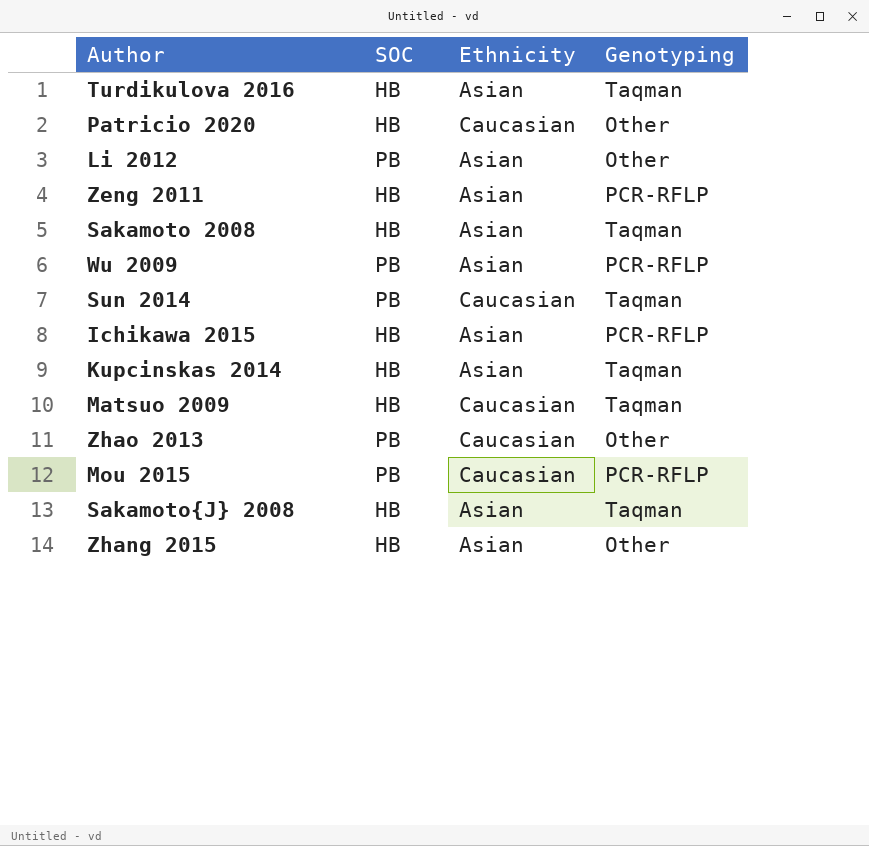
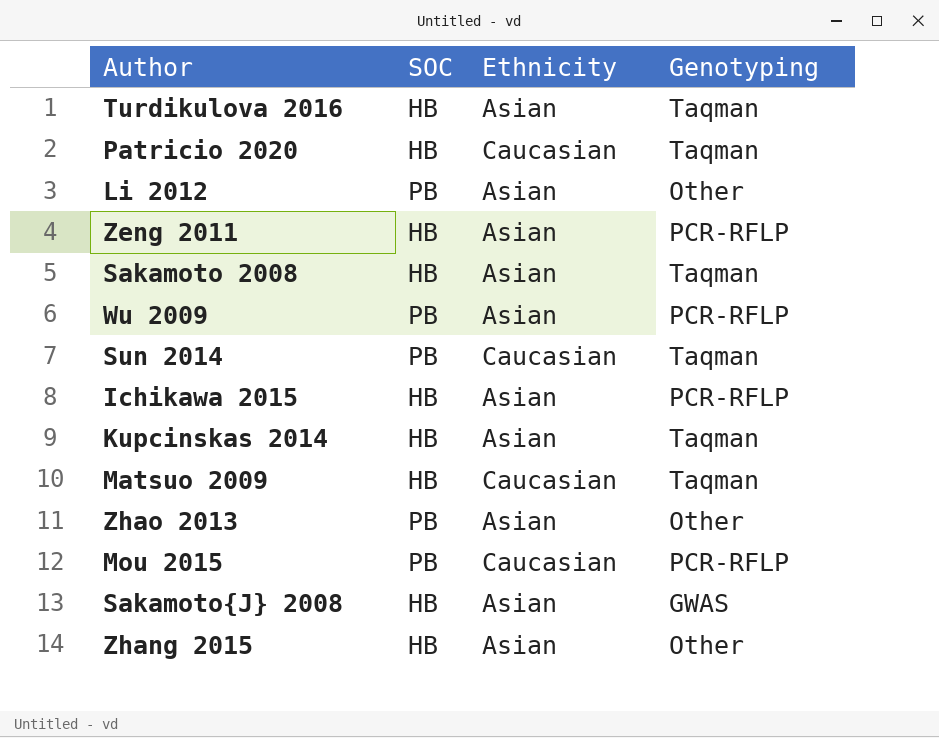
Patricio 2020 | Genotyping: Other -> Taqman
Zhao 2013 | Ethnicity: Caucasian -> Asian
Sakamoto{J} 2008 | Genotyping: Taqman -> GWAS

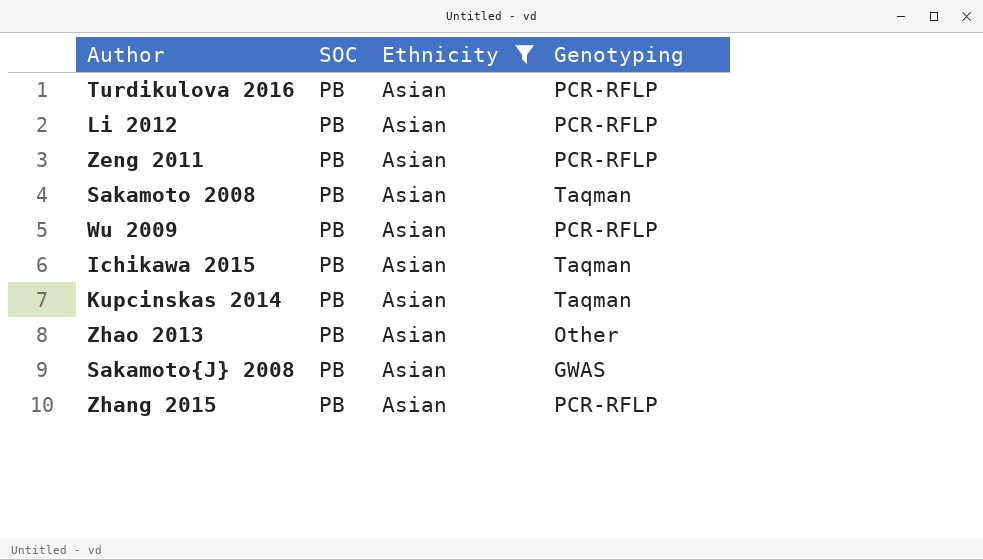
filter: none -> Ethnicity = Asian
Turdikulova 2016 | SOC: HB -> PB
Turdikulova 2016 | Genotyping: Taqman -> PCR-RFLP
Li 2012 | Genotyping: Other -> PCR-RFLP
Zeng 2011 | SOC: HB -> PB
Sakamoto 2008 | SOC: HB -> PB
Ichikawa 2015 | SOC: HB -> PB
Ichikawa 2015 | Genotyping: PCR-RFLP -> Taqman
Kupcinskas 2014 | SOC: HB -> PB
Sakamoto{J} 2008 | SOC: HB -> PB
Zhang 2015 | SOC: HB -> PB
Zhang 2015 | Genotyping: Other -> PCR-RFLP

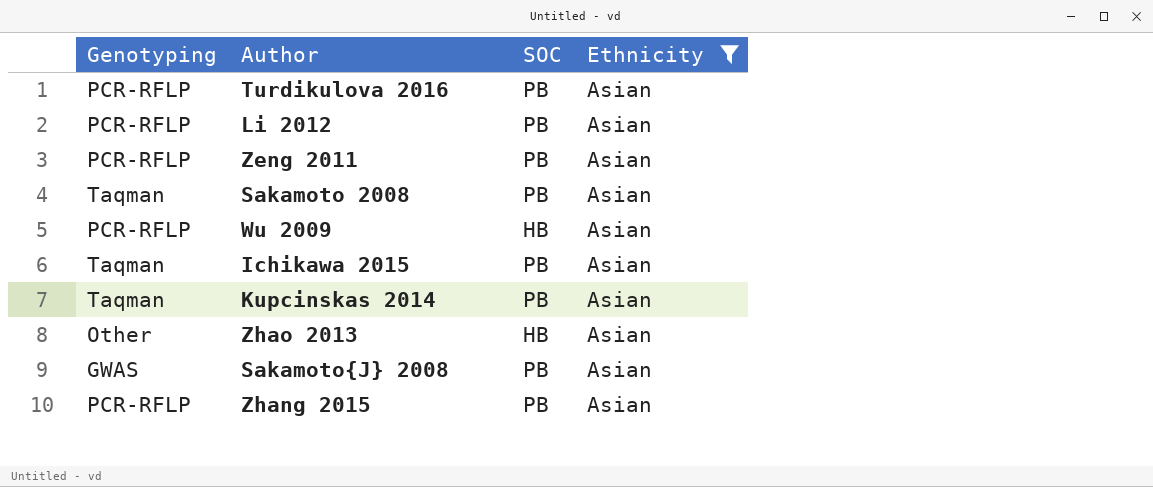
column Genotyping | position: 4 -> 1
Wu 2009 | SOC: PB -> HB
Zhao 2013 | SOC: PB -> HB

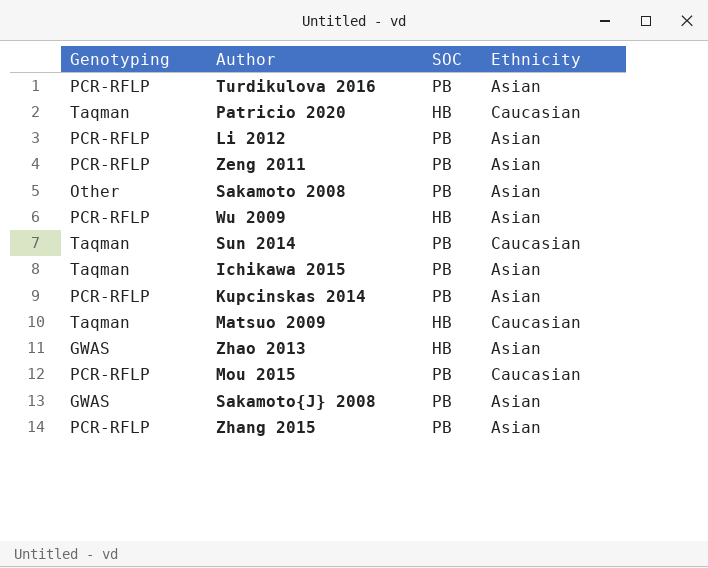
filter: Ethnicity = Asian -> none
Sakamoto 2008 | Genotyping: Taqman -> Other
Kupcinskas 2014 | Genotyping: Taqman -> PCR-RFLP
Zhao 2013 | Genotyping: Other -> GWAS

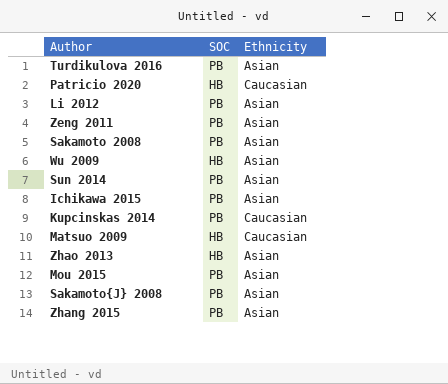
column Genotyping | position: 1 -> none
Sun 2014 | Ethnicity: Caucasian -> Asian
Kupcinskas 2014 | Ethnicity: Asian -> Caucasian
Mou 2015 | Ethnicity: Caucasian -> Asian

